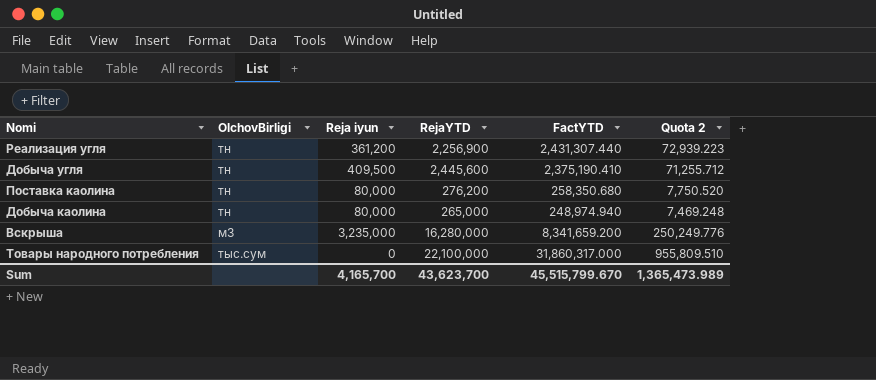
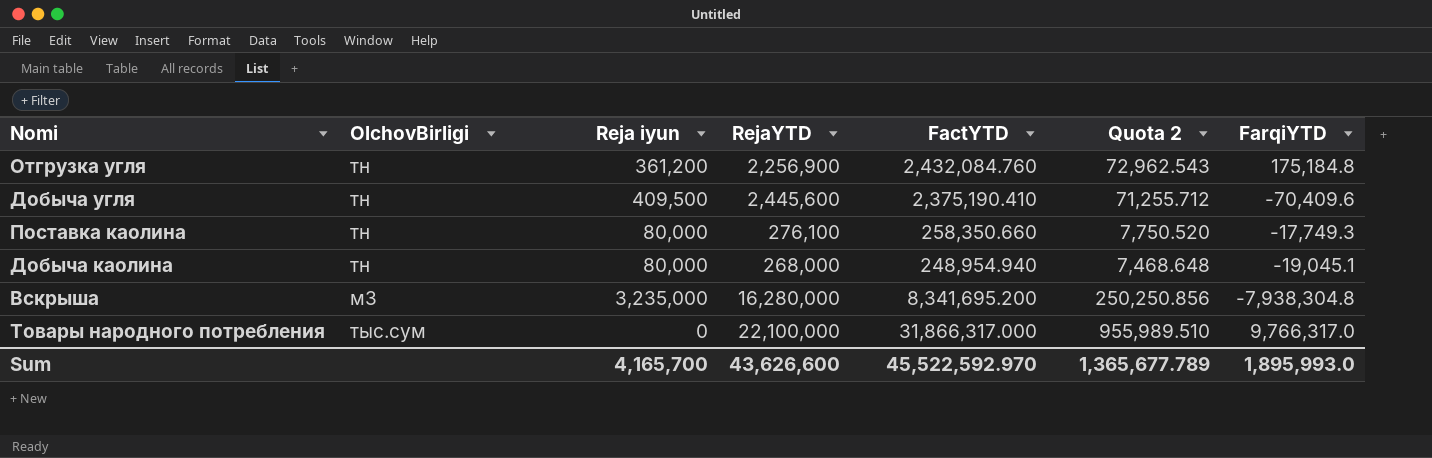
column FarqiYTD | formula: none -> [FactYTD] - [RejaYTD]
row Реализация угля: тн | 361,200 | 2,256,900 | 2,431,307.440 | 72,939.223 -> none
row Отгрузка угля: none -> тн | 361,200 | 2,256,900 | 2,432,084.760 | 72,962.543 | 175,184.8
Поставка каолина | RejaYTD: 276,200 -> 276,100
Поставка каолина | FactYTD: 258,350.680 -> 258,350.660
Добыча каолина | RejaYTD: 265,000 -> 268,000
Добыча каолина | FactYTD: 248,974.940 -> 248,954.940
Добыча каолина | Quota 2: 7,469.248 -> 7,468.648
Вскрыша | FactYTD: 8,341,659.200 -> 8,341,695.200
Вскрыша | Quota 2: 250,249.776 -> 250,250.856
Товары народного потребления | FactYTD: 31,860,317.000 -> 31,866,317.000
Товары народного потребления | Quota 2: 955,809.510 -> 955,989.510
Sum | RejaYTD: 43,623,700 -> 43,626,600
Sum | FactYTD: 45,515,799.670 -> 45,522,592.970
Sum | Quota 2: 1,365,473.989 -> 1,365,677.789

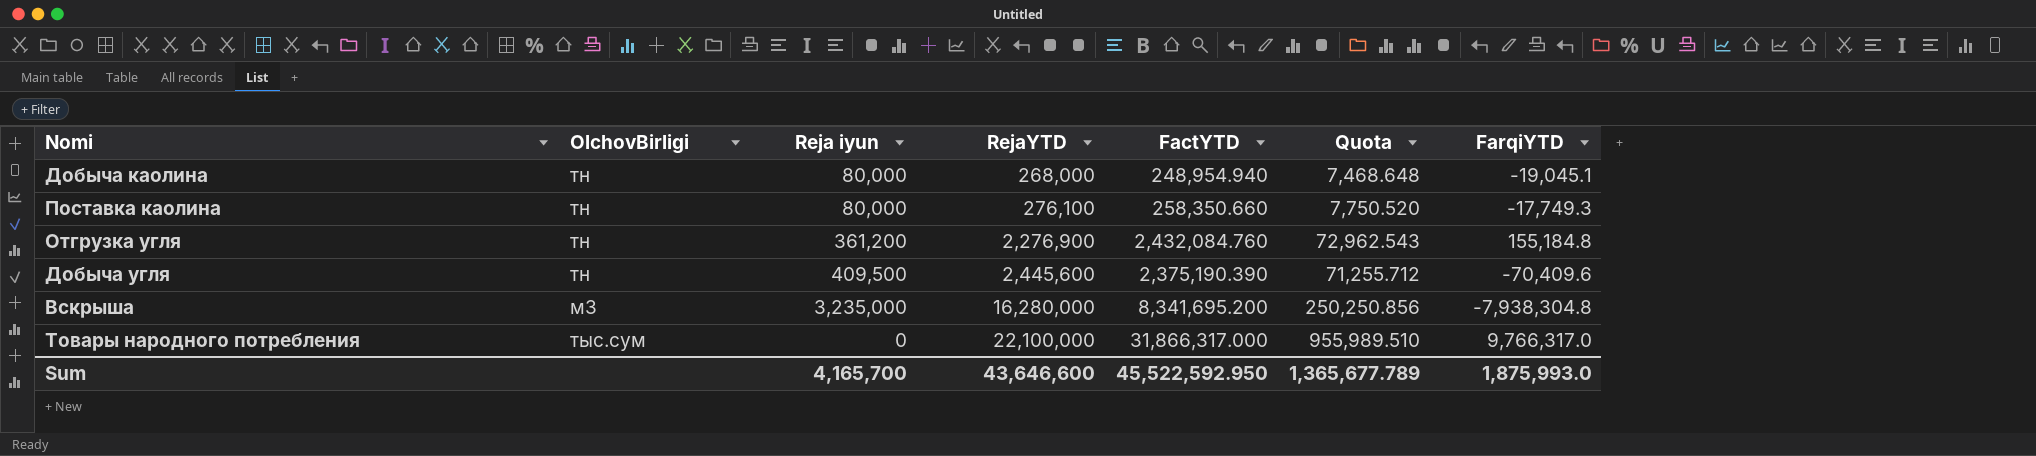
row order: none -> RejaYTD ascending
column name: Quota 2 -> Quota
Отгрузка угля | RejaYTD: 2,256,900 -> 2,276,900
Отгрузка угля | FarqiYTD: 175,184.8 -> 155,184.8
Добыча угля | FactYTD: 2,375,190.410 -> 2,375,190.390
Sum | RejaYTD: 43,626,600 -> 43,646,600
Sum | FactYTD: 45,522,592.970 -> 45,522,592.950
Sum | FarqiYTD: 1,895,993.0 -> 1,875,993.0

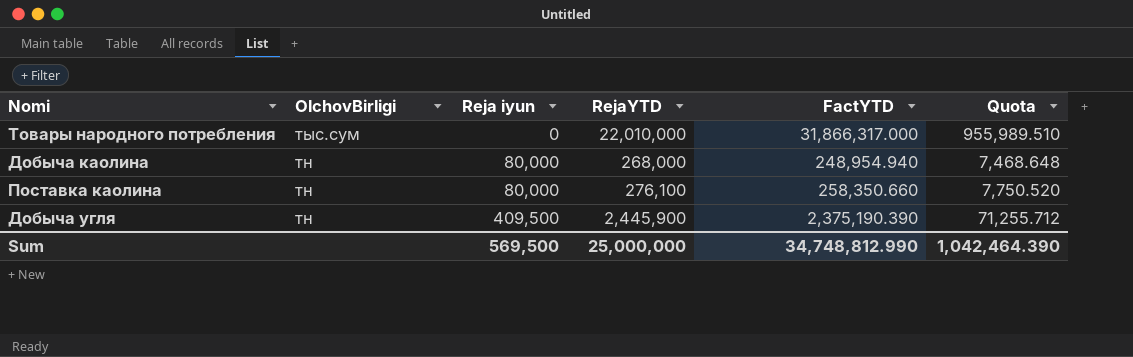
row order: RejaYTD ascending -> OlchovBirligi descending
column FarqiYTD | formula: [FactYTD] - [RejaYTD] -> none
row Отгрузка угля: тн | 361,200 | 2,276,900 | 2,432,084.760 | 72,962.543 | 155,184.8 -> none
row Вскрыша: м3 | 3,235,000 | 16,280,000 | 8,341,695.200 | 250,250.856 | -7,938,304.8 -> none
Товары народного потребления | RejaYTD: 22,100,000 -> 22,010,000
Добыча угля | RejaYTD: 2,445,600 -> 2,445,900
Sum | Reja iyun: 4,165,700 -> 569,500
Sum | RejaYTD: 43,646,600 -> 25,000,000
Sum | FactYTD: 45,522,592.950 -> 34,748,812.990
Sum | Quota: 1,365,677.789 -> 1,042,464.390

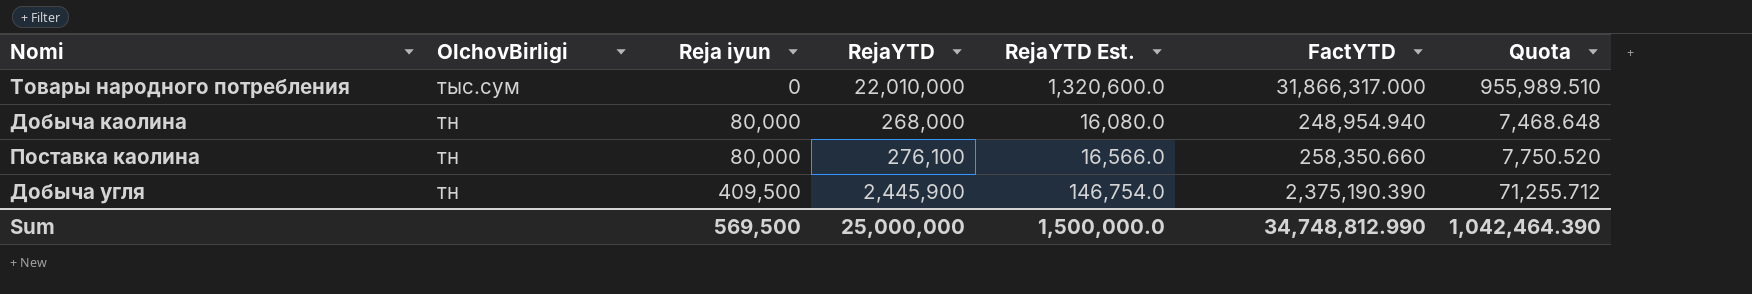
column RejaYTD Est. | formula: none -> [RejaYTD] * 0.06

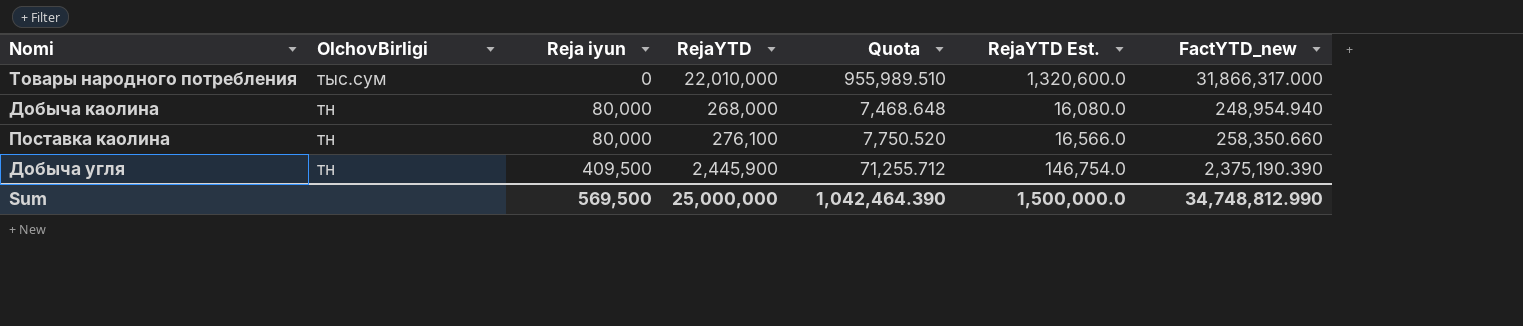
column Quota | position: 7 -> 5
column name: FactYTD -> FactYTD_new

